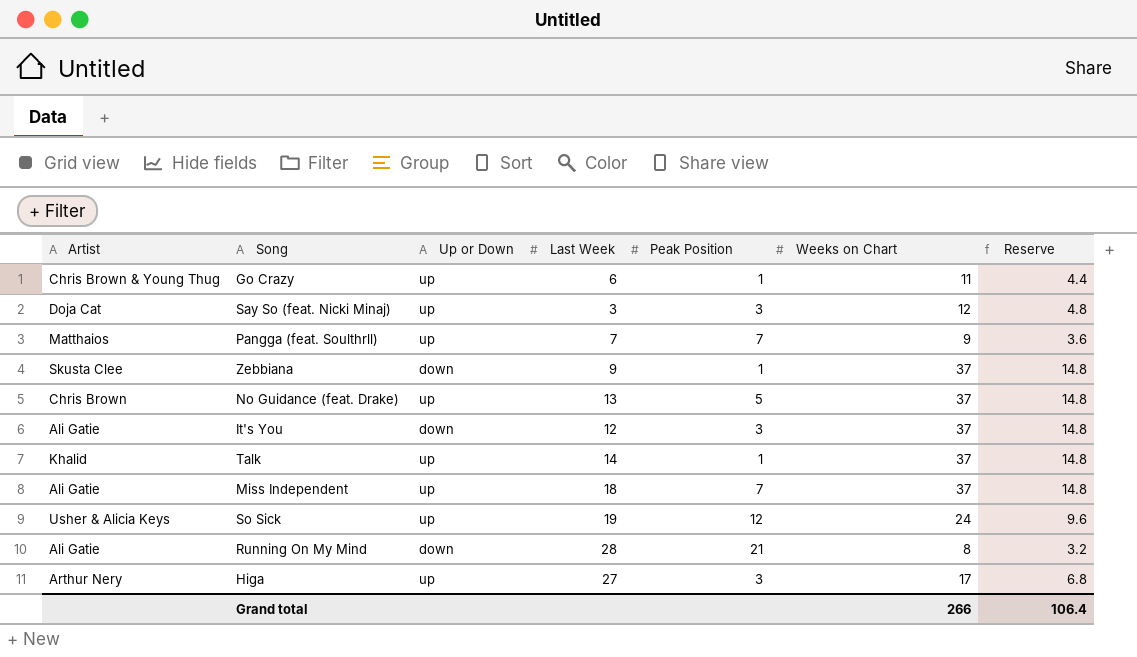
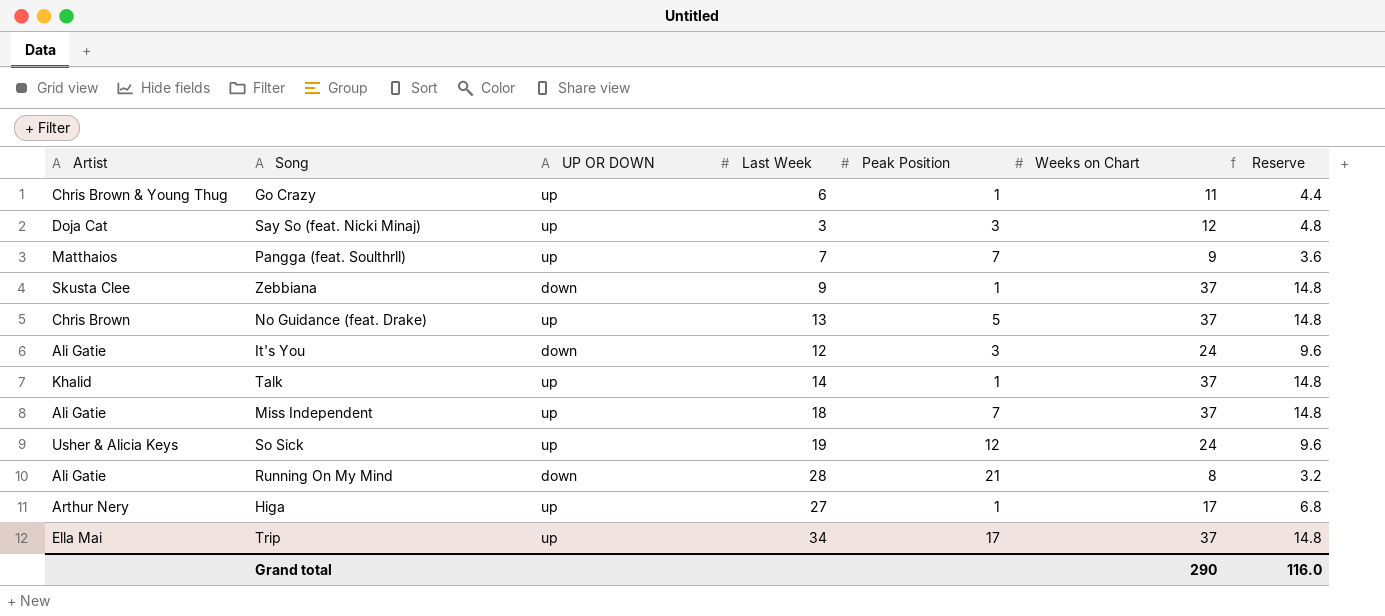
column name: Up or Down -> UP OR DOWN
It's You | Weeks on Chart: 37 -> 24
It's You | Reserve: 14.8 -> 9.6
Higa | Peak Position: 3 -> 1
row Trip: none -> Ella Mai | up | 34 | 17 | 37 | 14.8
Grand total | Weeks on Chart: 266 -> 290
Grand total | Reserve: 106.4 -> 116.0

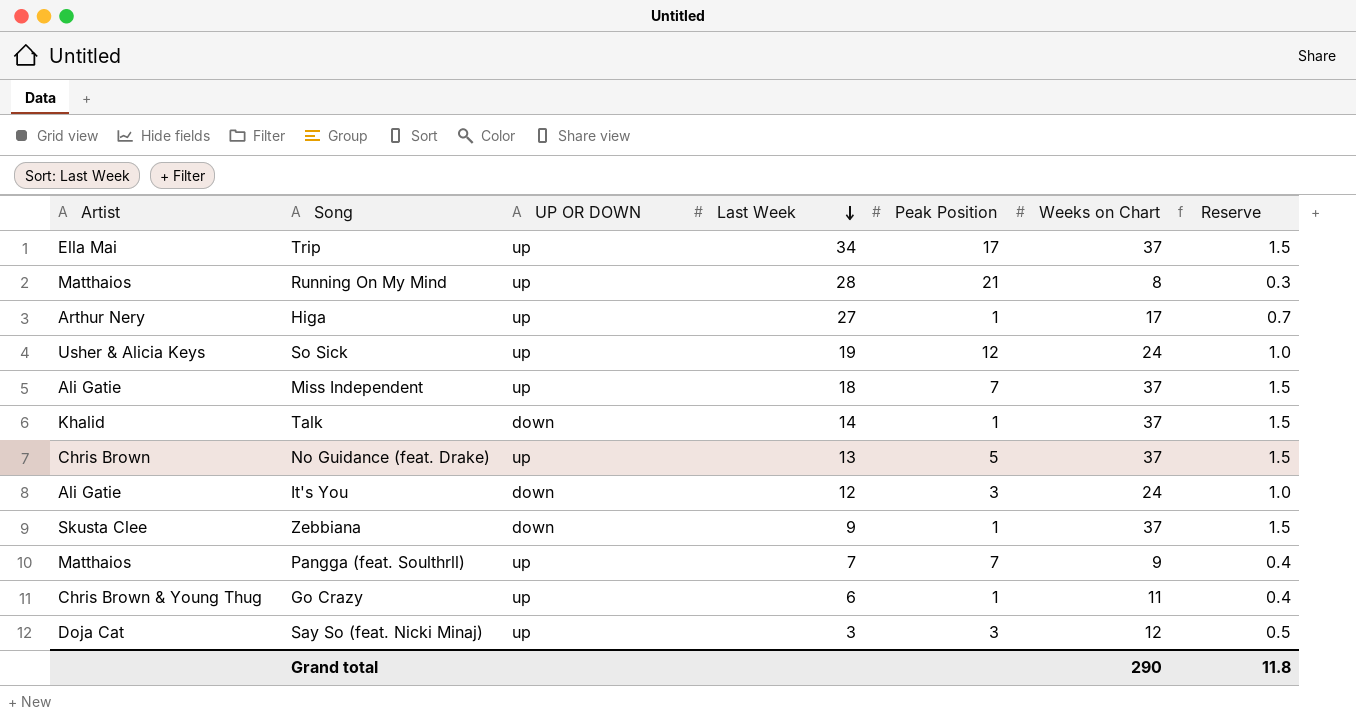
row order: none -> Last Week descending
column Reserve | formula: [Weeks on Chart] * 0.4 -> [Weeks on Chart] * 0.04
Running On My Mind | Artist: Ali Gatie -> Matthaios
Running On My Mind | UP OR DOWN: down -> up
Talk | UP OR DOWN: up -> down
Grand total | Reserve: 116.0 -> 11.8

